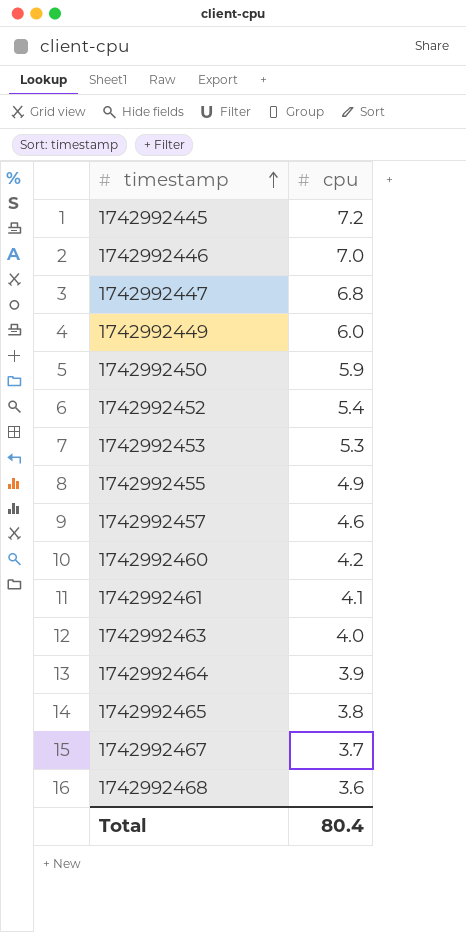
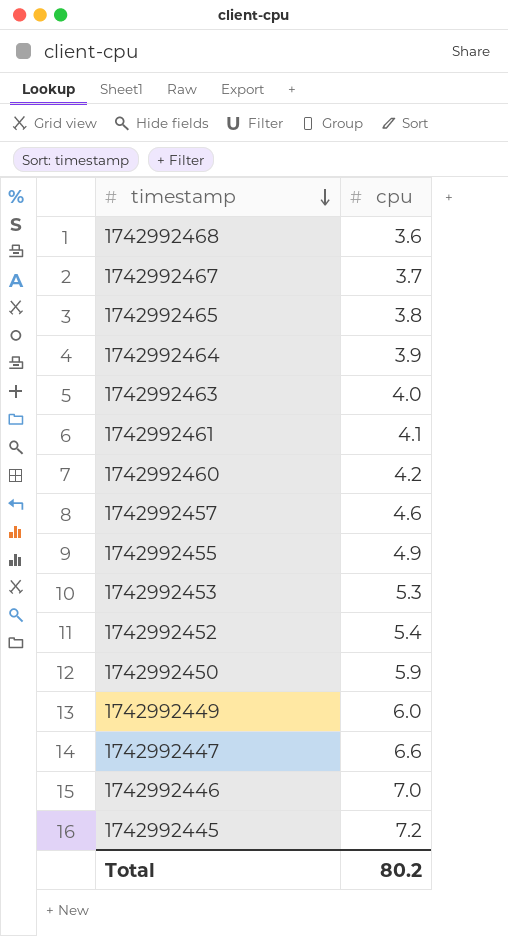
row order: timestamp ascending -> timestamp descending
1742992447 | cpu: 6.8 -> 6.6
Total | cpu: 80.4 -> 80.2

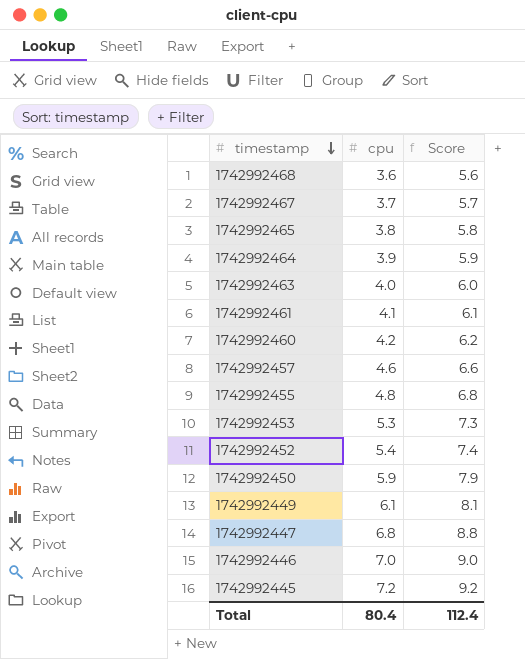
column Score | formula: none -> [cpu] + 2
1742992455 | cpu: 4.9 -> 4.8
1742992449 | cpu: 6.0 -> 6.1
1742992447 | cpu: 6.6 -> 6.8
Total | cpu: 80.2 -> 80.4

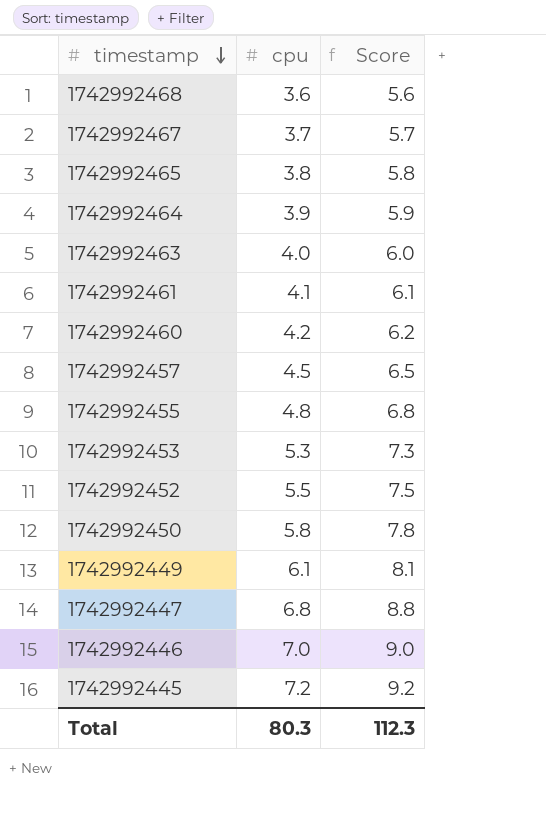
1742992457 | cpu: 4.6 -> 4.5
1742992457 | Score: 6.6 -> 6.5
1742992452 | cpu: 5.4 -> 5.5
1742992452 | Score: 7.4 -> 7.5
1742992450 | cpu: 5.9 -> 5.8
1742992450 | Score: 7.9 -> 7.8
Total | cpu: 80.4 -> 80.3
Total | Score: 112.4 -> 112.3

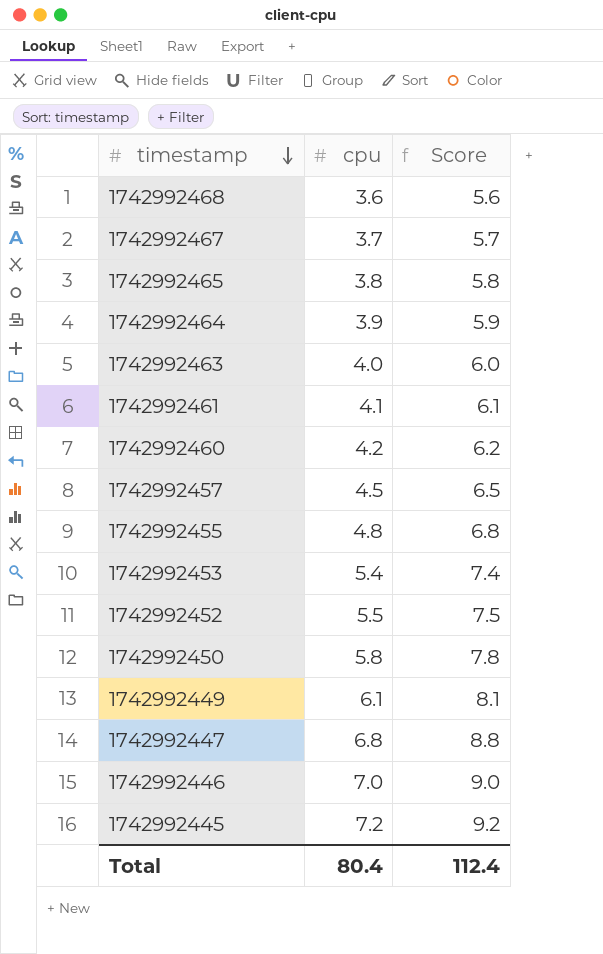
1742992453 | cpu: 5.3 -> 5.4
1742992453 | Score: 7.3 -> 7.4
Total | cpu: 80.3 -> 80.4
Total | Score: 112.3 -> 112.4

